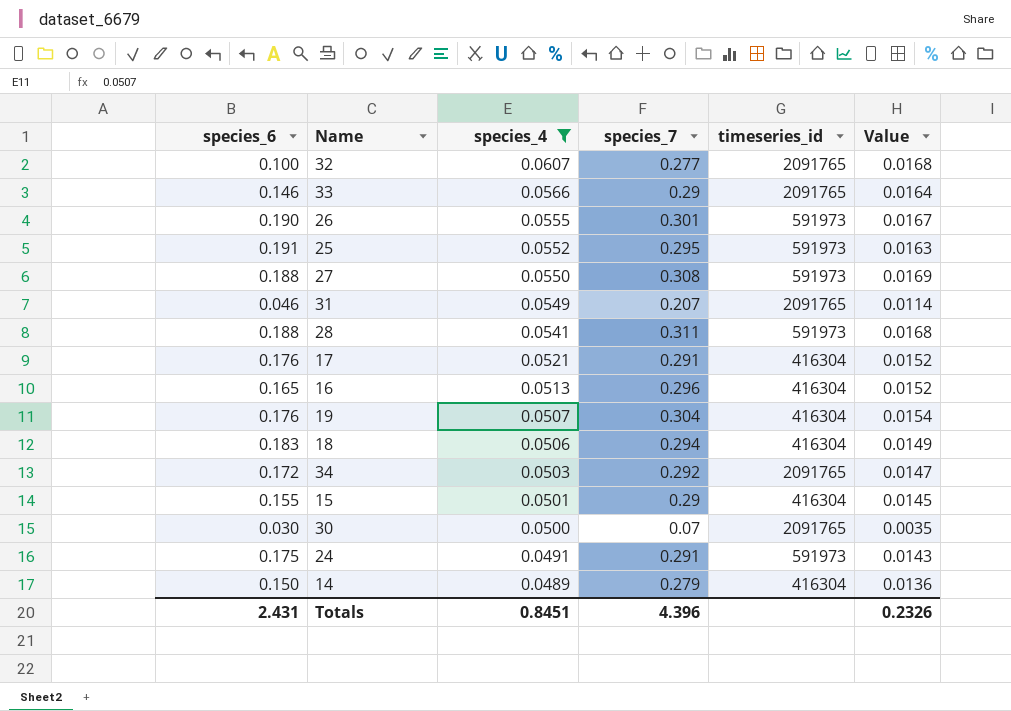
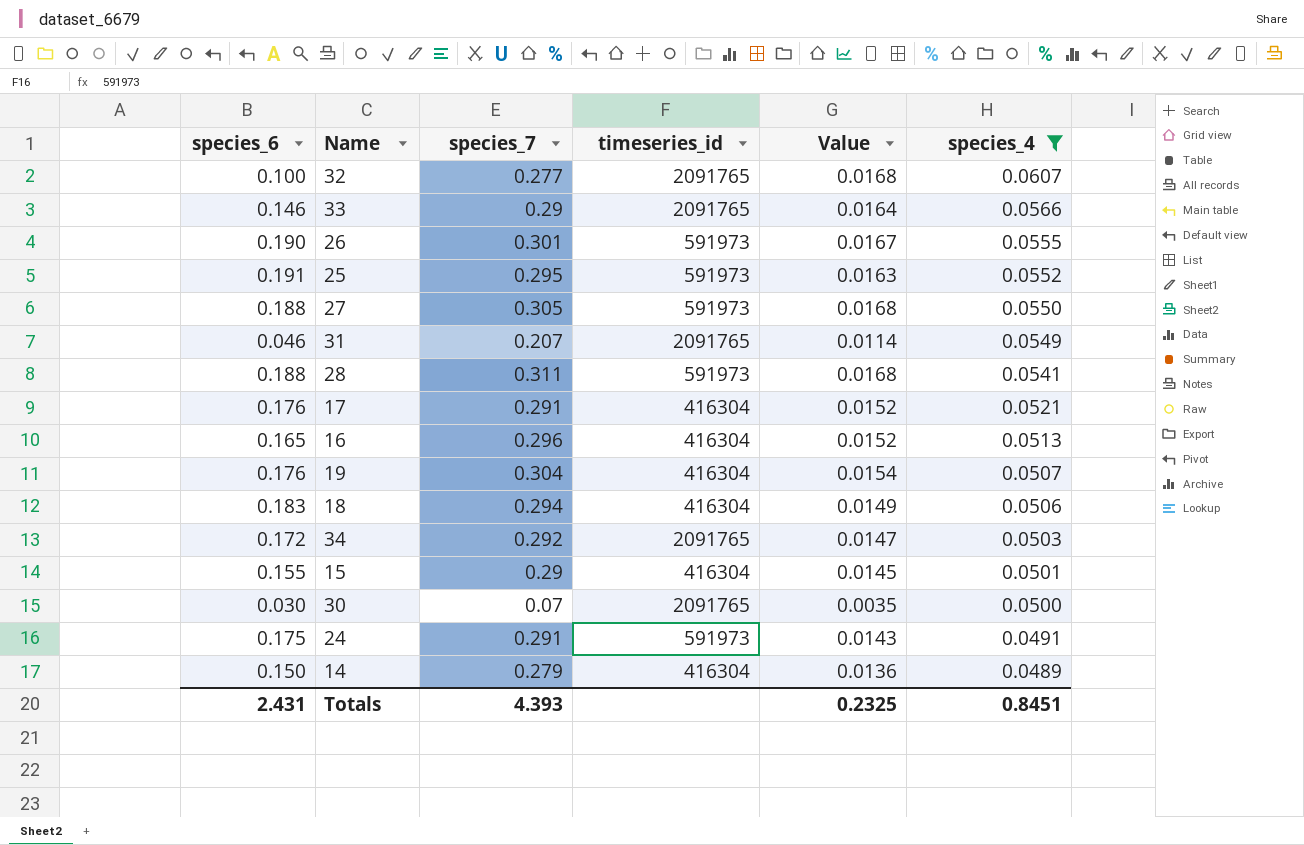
column species_4 | position: 3 -> 6
27 | species_7: 0.308 -> 0.305
27 | Value: 0.0169 -> 0.0168
Totals | species_7: 4.396 -> 4.393
Totals | Value: 0.2326 -> 0.2325

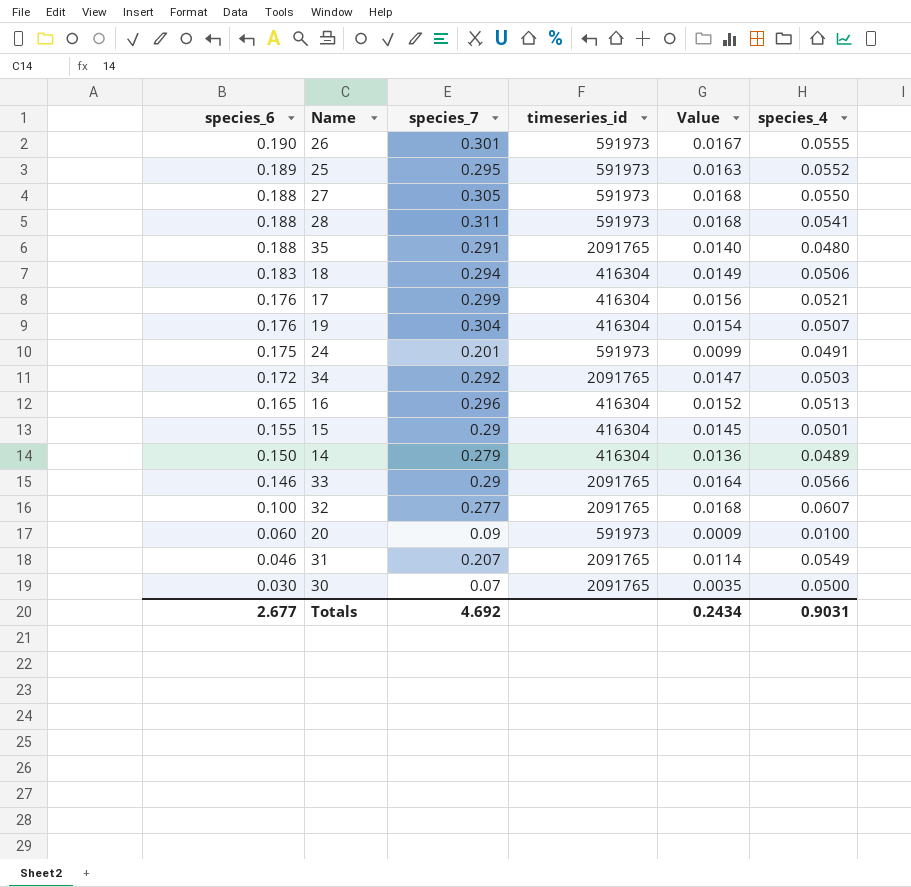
filter: species_4 >= 0.0489 -> none
row order: species_4 descending -> species_6 descending
25 | species_6: 0.191 -> 0.189
17 | species_7: 0.291 -> 0.299
17 | Value: 0.0152 -> 0.0156
24 | species_7: 0.291 -> 0.201
24 | Value: 0.0143 -> 0.0099
Totals | species_6: 2.431 -> 2.677
Totals | species_7: 4.393 -> 4.692
Totals | Value: 0.2325 -> 0.2434
Totals | species_4: 0.8451 -> 0.9031

